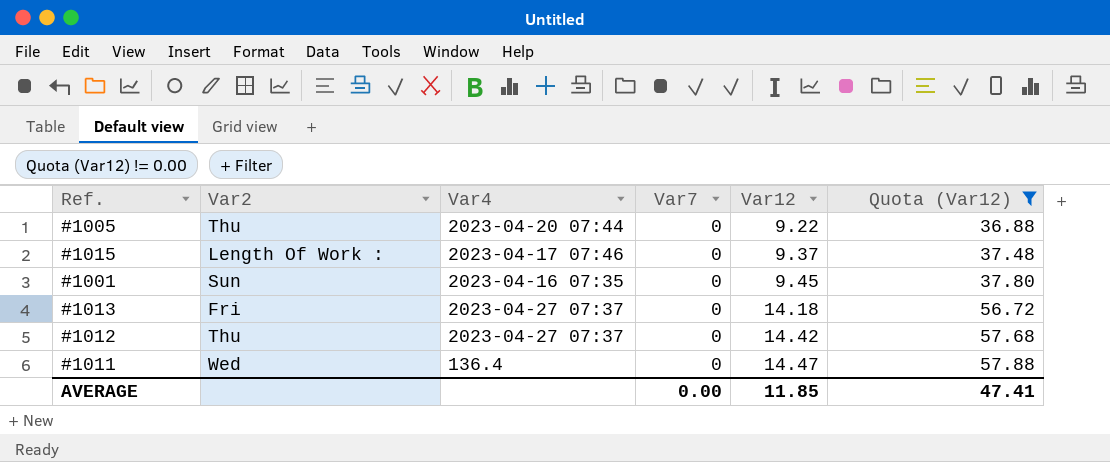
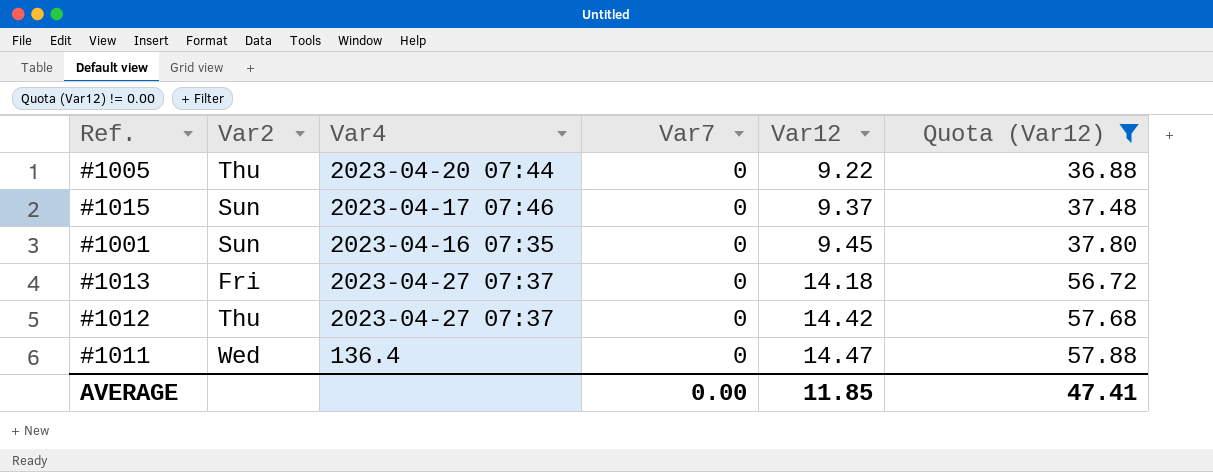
#1015 | Var2: Length Of Work : -> Sun

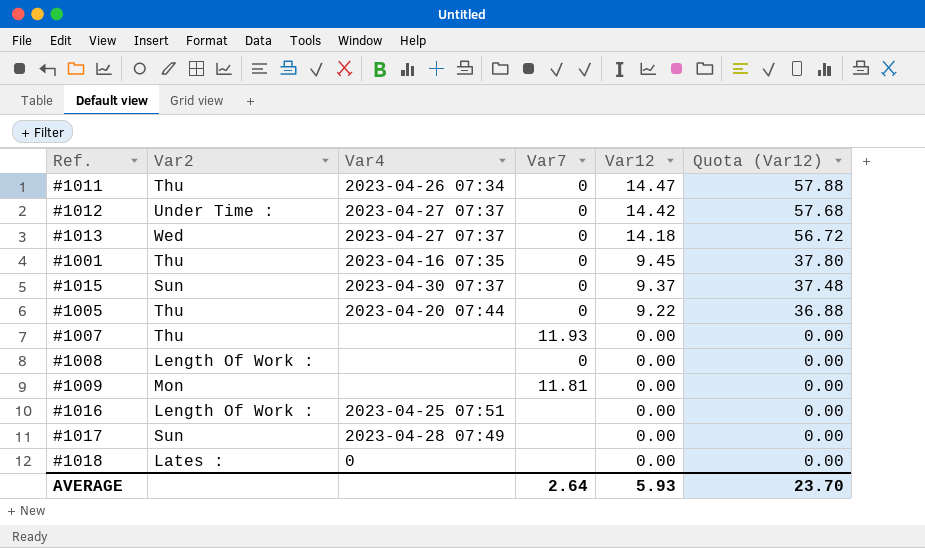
filter: Quota (Var12) != 0.00 -> none
row order: Var12 ascending -> Var12 descending
#1011 | Var2: Wed -> Thu
#1011 | Var4: 136.4 -> 2023-04-26 07:34
#1012 | Var2: Thu -> Under Time :
#1013 | Var2: Fri -> Wed
#1001 | Var2: Sun -> Thu
#1015 | Var4: 2023-04-17 07:46 -> 2023-04-30 07:37
AVERAGE | Var7: 0.00 -> 2.64
AVERAGE | Var12: 11.85 -> 5.93
AVERAGE | Quota (Var12): 47.41 -> 23.70

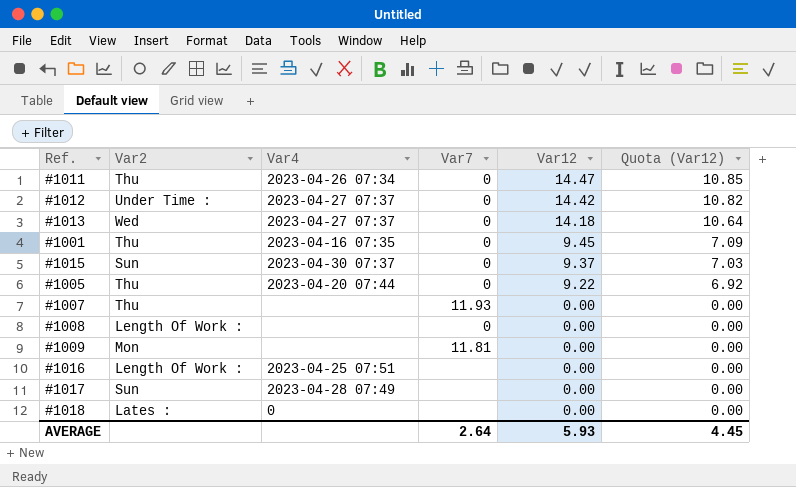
column Quota (Var12) | formula: [Var12] * 4 -> [Var12] * 0.75
AVERAGE | Quota (Var12): 23.70 -> 4.45

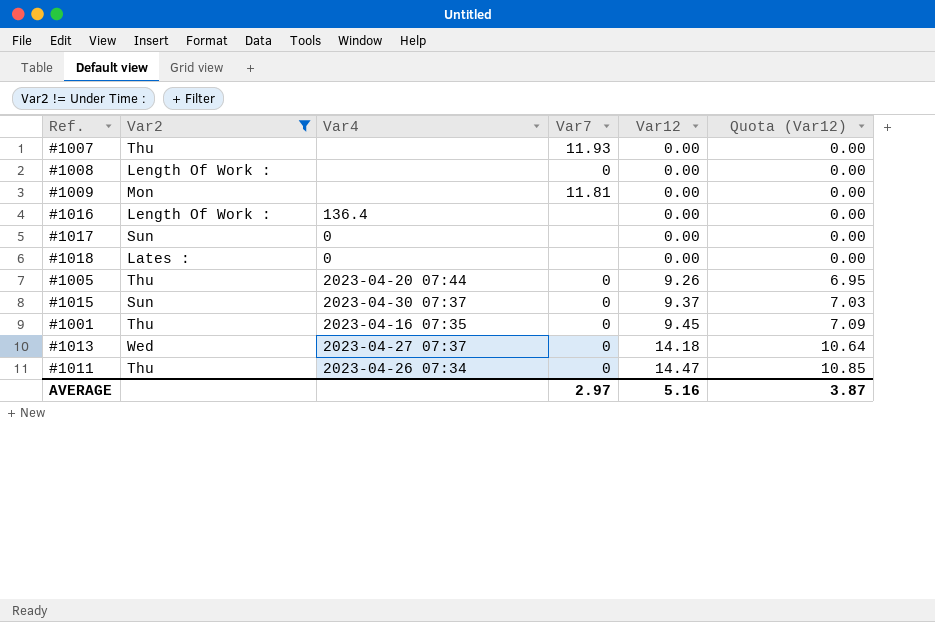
filter: none -> Var2 != Under Time :
row order: Var12 descending -> Var12 ascending
#1016 | Var4: 2023-04-25 07:51 -> 136.4
#1017 | Var4: 2023-04-28 07:49 -> 0
#1005 | Var12: 9.22 -> 9.26
#1005 | Quota (Var12): 6.92 -> 6.95
AVERAGE | Var7: 2.64 -> 2.97
AVERAGE | Var12: 5.93 -> 5.16
AVERAGE | Quota (Var12): 4.45 -> 3.87

